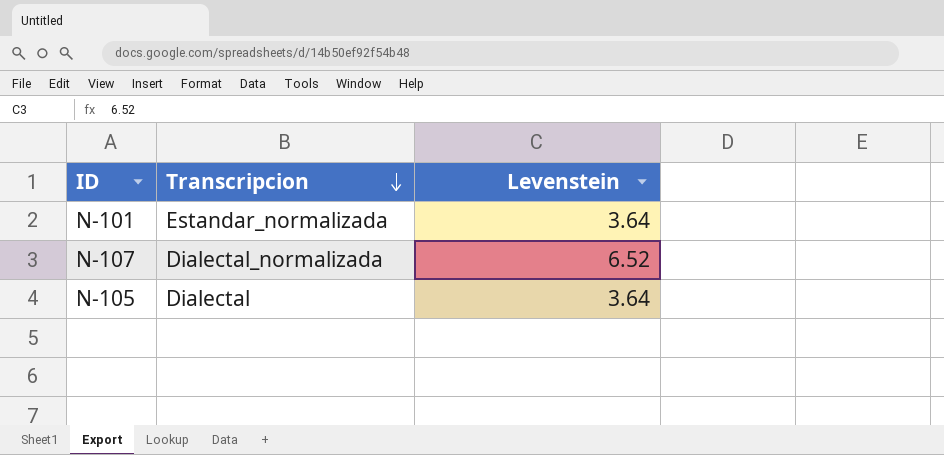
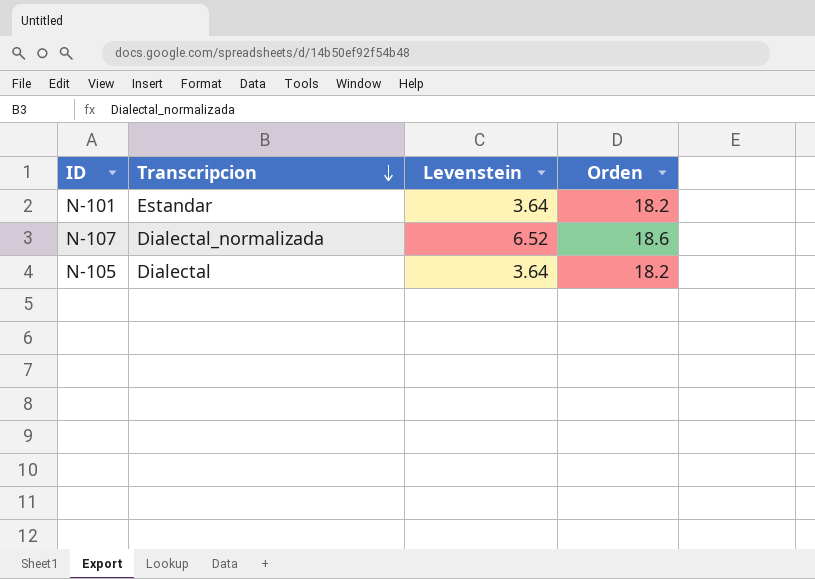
column Orden | position: none -> 4
N-101 | Transcripcion: Estandar_normalizada -> Estandar

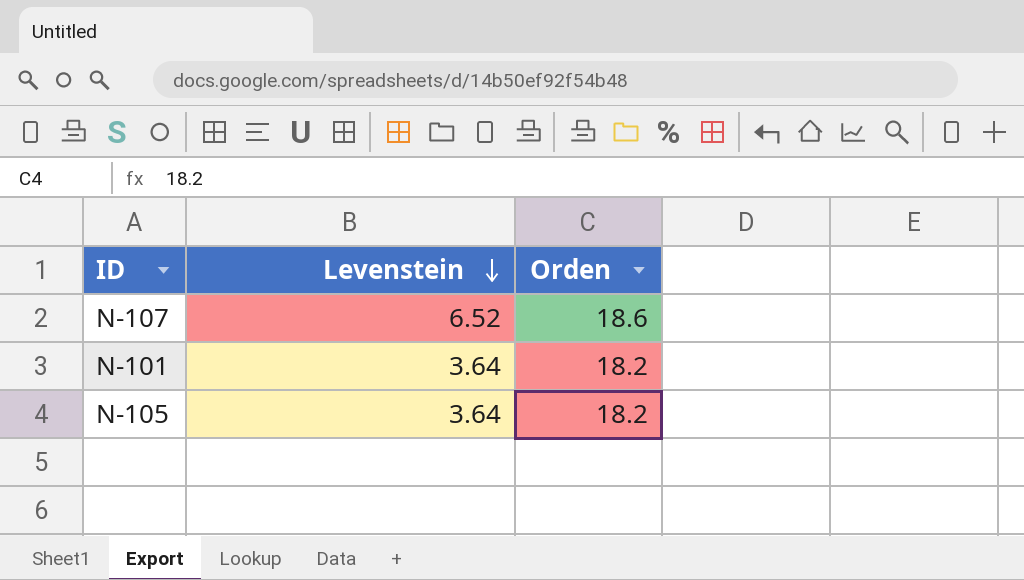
row order: Transcripcion descending -> Levenstein descending
column Transcripcion | position: 2 -> none

